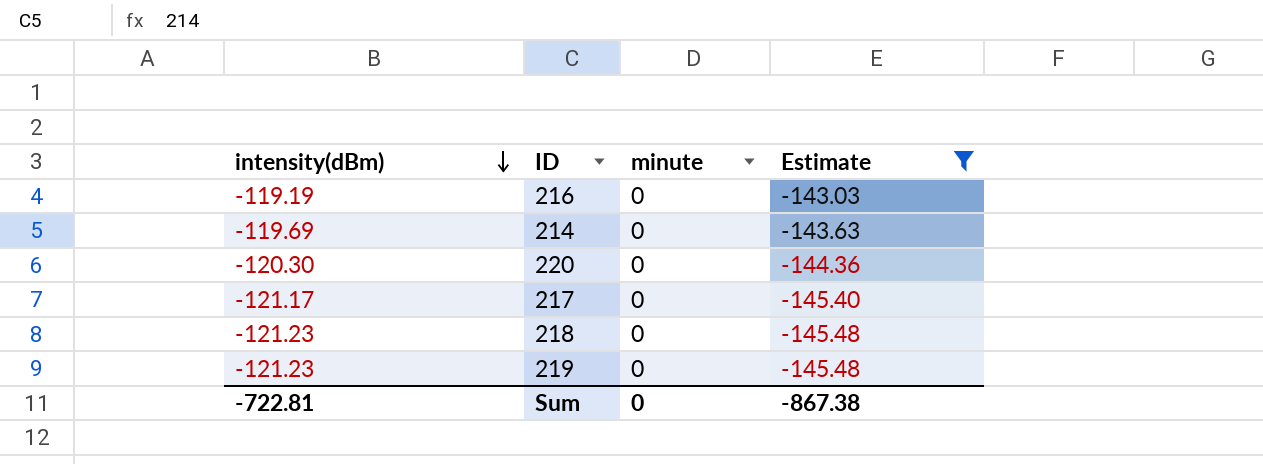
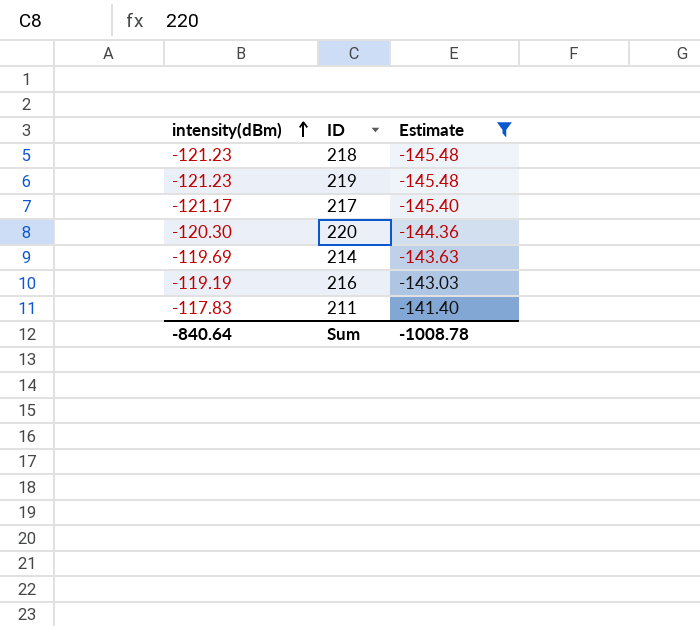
row order: intensity(dBm) descending -> intensity(dBm) ascending
column minute | position: 3 -> none
row 211: none -> -117.83 | -141.40
Sum | intensity(dBm): -722.81 -> -840.64
Sum | Estimate: -867.38 -> -1008.78

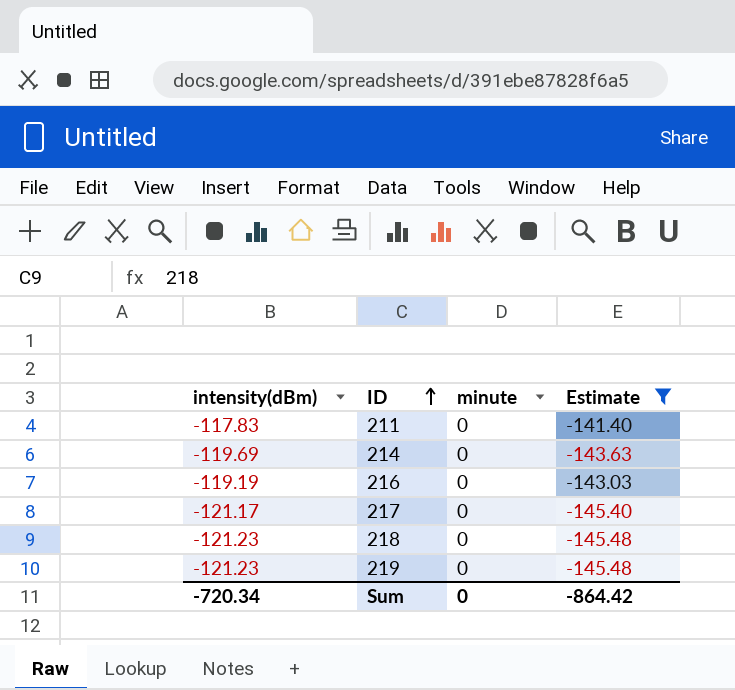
row order: intensity(dBm) ascending -> ID ascending
column minute | position: none -> 3
row 220: -120.30 | -144.36 -> none
Sum | intensity(dBm): -840.64 -> -720.34
Sum | Estimate: -1008.78 -> -864.42

